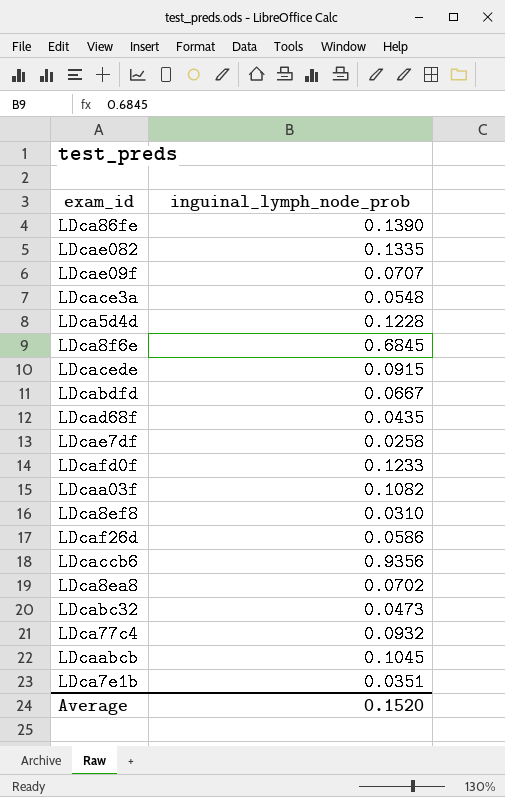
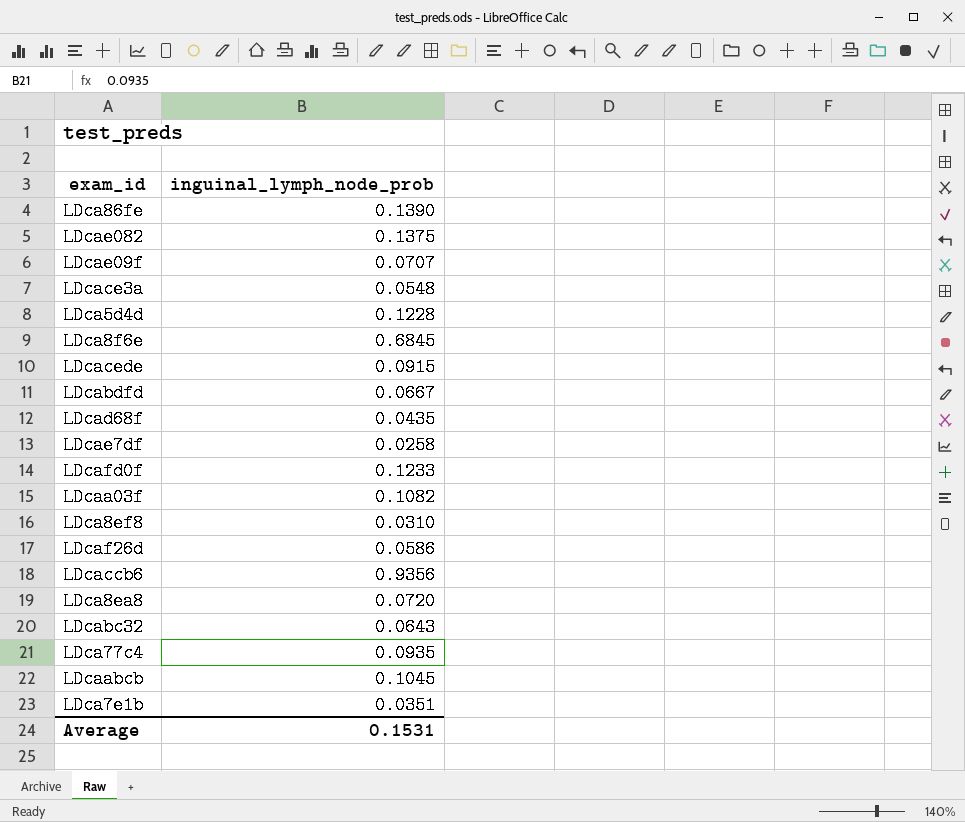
LDcae082 | inguinal_lymph_node_prob: 0.1335 -> 0.1375
LDca8ea8 | inguinal_lymph_node_prob: 0.0702 -> 0.0720
LDcabc32 | inguinal_lymph_node_prob: 0.0473 -> 0.0643
LDca77c4 | inguinal_lymph_node_prob: 0.0932 -> 0.0935
Average | inguinal_lymph_node_prob: 0.1520 -> 0.1531

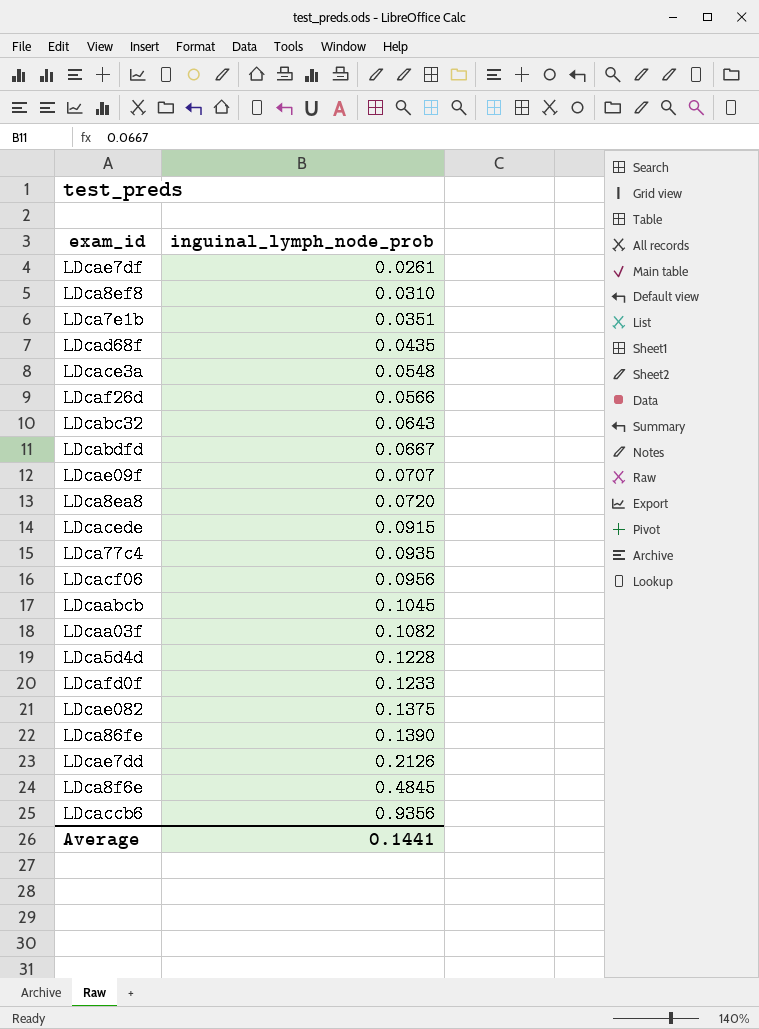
row order: none -> inguinal_lymph_node_prob ascending
LDcae7df | inguinal_lymph_node_prob: 0.0258 -> 0.0261
LDcaf26d | inguinal_lymph_node_prob: 0.0586 -> 0.0566
row LDcacf06: none -> 0.0956
row LDcae7dd: none -> 0.2126
LDca8f6e | inguinal_lymph_node_prob: 0.6845 -> 0.4845
Average | inguinal_lymph_node_prob: 0.1531 -> 0.1441

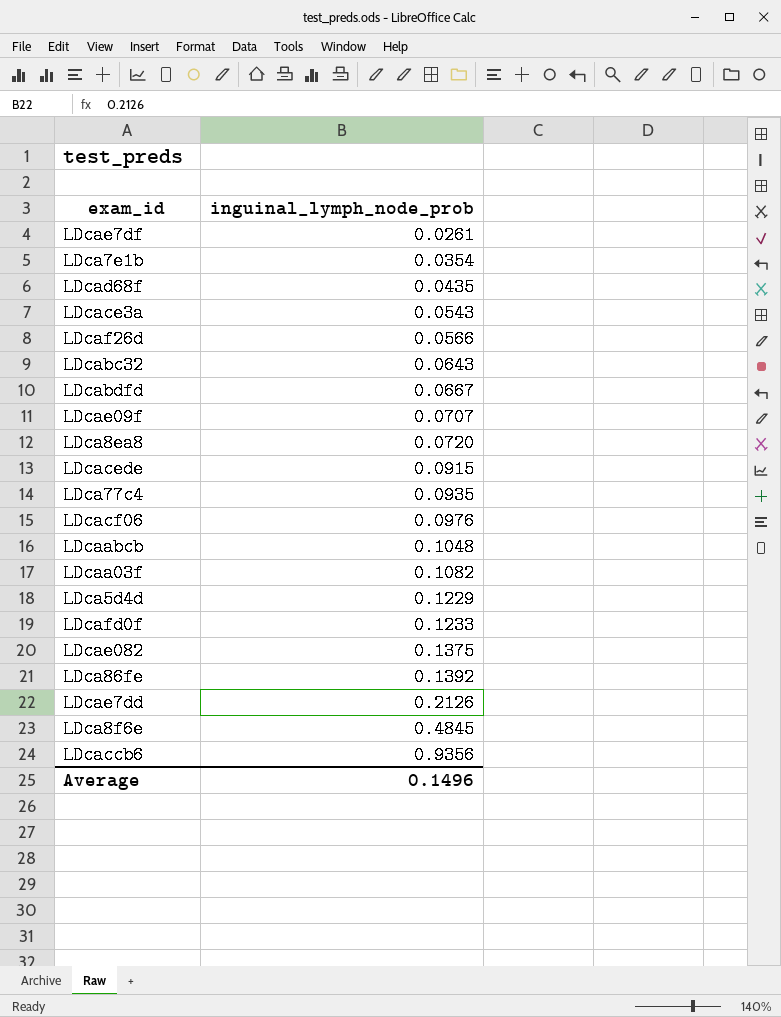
row LDca8ef8: 0.0310 -> none
LDca7e1b | inguinal_lymph_node_prob: 0.0351 -> 0.0354
LDcace3a | inguinal_lymph_node_prob: 0.0548 -> 0.0543
LDcacf06 | inguinal_lymph_node_prob: 0.0956 -> 0.0976
LDcaabcb | inguinal_lymph_node_prob: 0.1045 -> 0.1048
LDca5d4d | inguinal_lymph_node_prob: 0.1228 -> 0.1229
LDca86fe | inguinal_lymph_node_prob: 0.1390 -> 0.1392
Average | inguinal_lymph_node_prob: 0.1441 -> 0.1496

